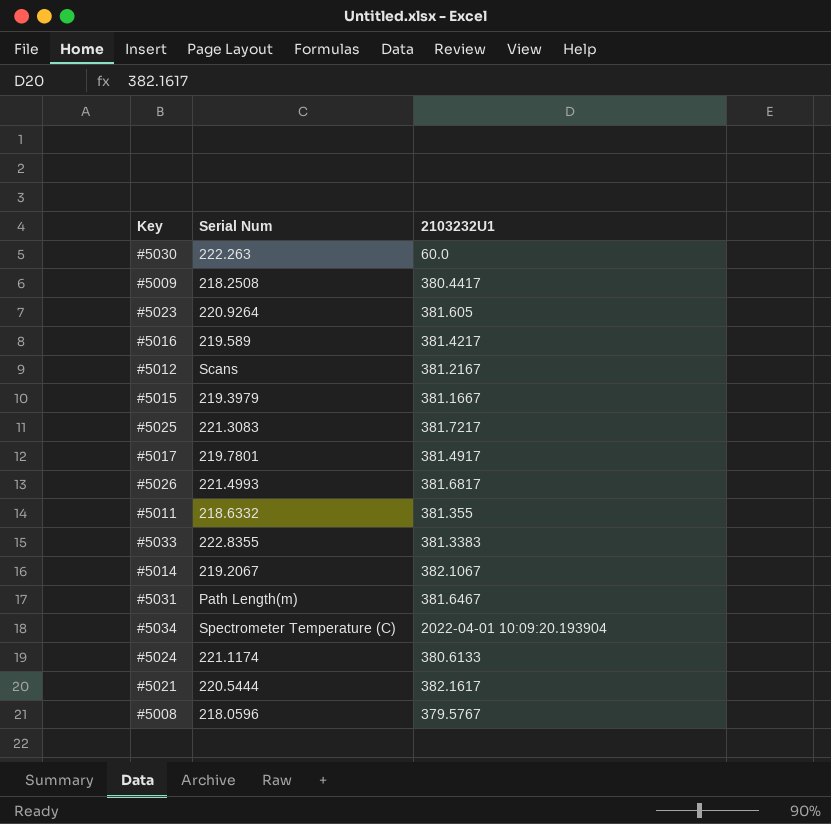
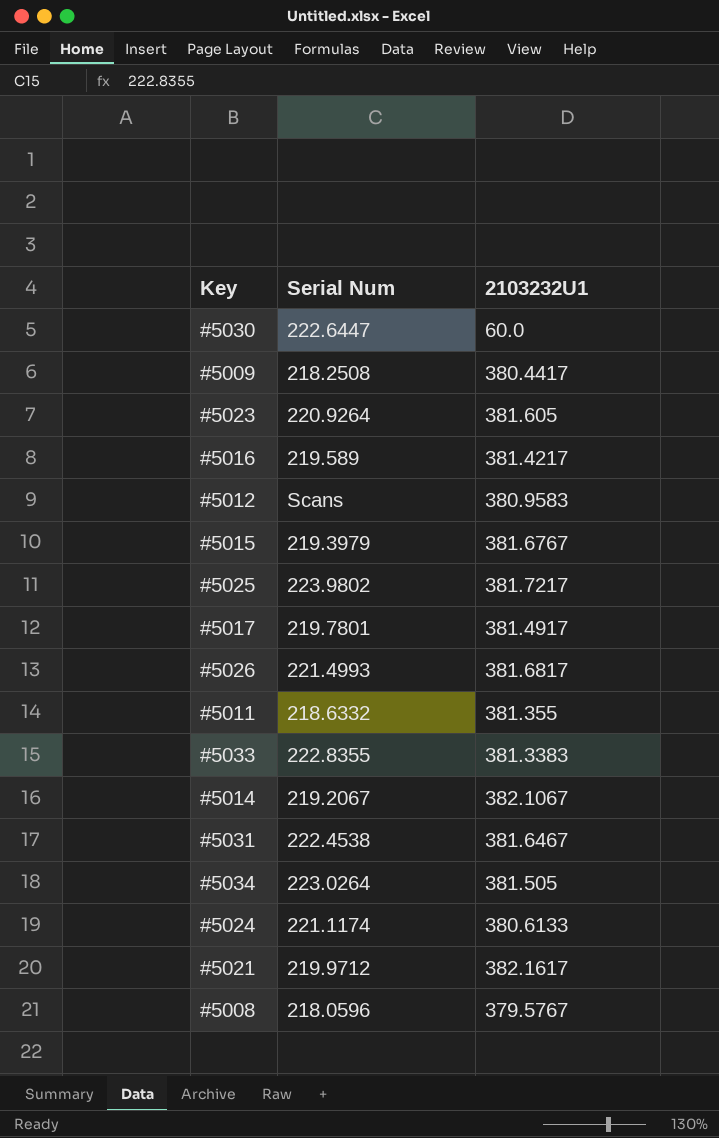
#5030 | Serial Num: 222.263 -> 222.6447
#5012 | 2103232U1: 381.2167 -> 380.9583
#5015 | 2103232U1: 381.1667 -> 381.6767
#5025 | Serial Num: 221.3083 -> 223.9802
#5031 | Serial Num: Path Length(m) -> 222.4538
#5034 | Serial Num: Spectrometer Temperature (C) -> 223.0264
#5034 | 2103232U1: 2022-04-01 10:09:20.193904 -> 381.505
#5021 | Serial Num: 220.5444 -> 219.9712

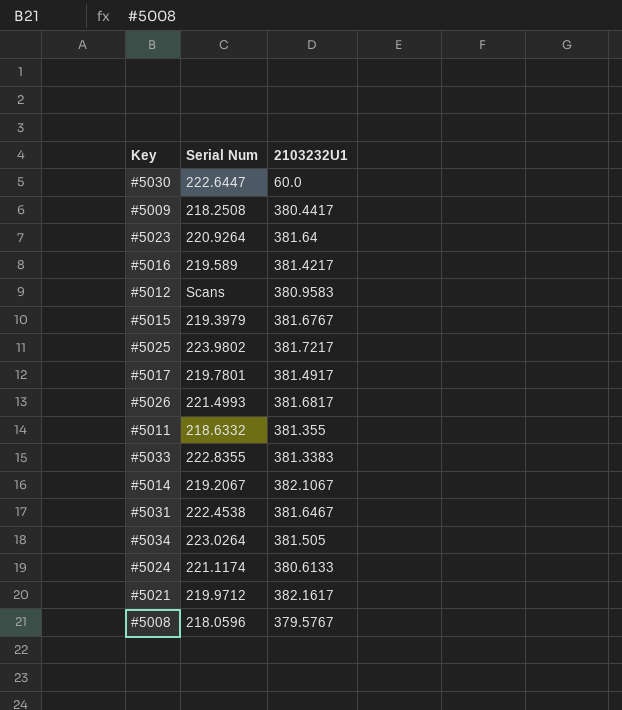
#5023 | 2103232U1: 381.605 -> 381.64

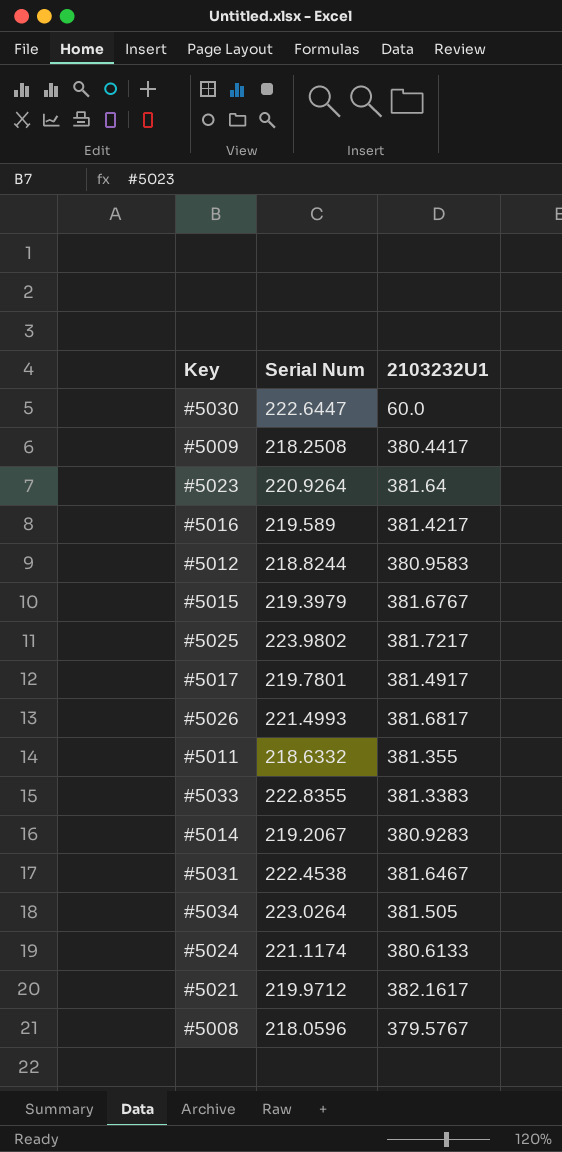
#5012 | Serial Num: Scans -> 218.8244
#5014 | 2103232U1: 382.1067 -> 380.9283

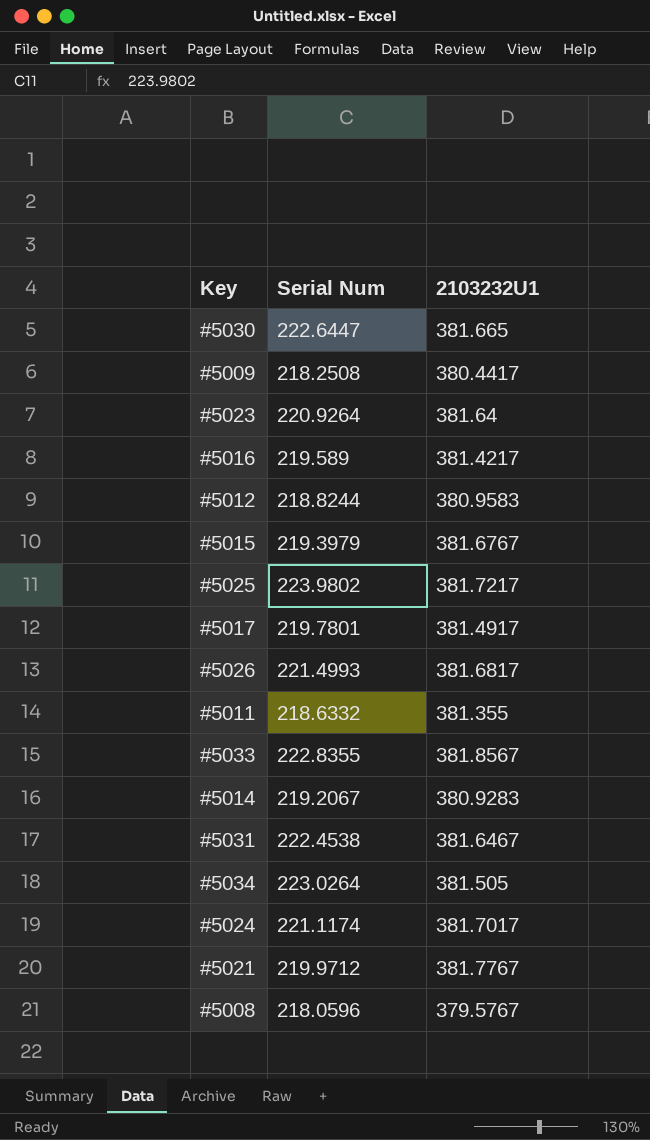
#5030 | 2103232U1: 60.0 -> 381.665
#5033 | 2103232U1: 381.3383 -> 381.8567
#5024 | 2103232U1: 380.6133 -> 381.7017
#5021 | 2103232U1: 382.1617 -> 381.7767

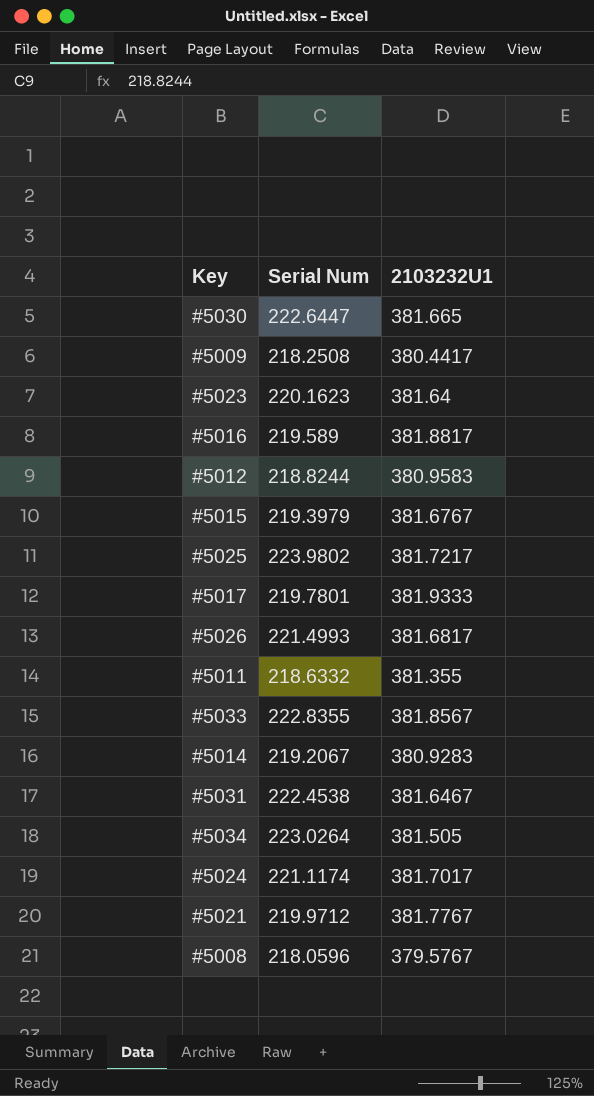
#5023 | Serial Num: 220.9264 -> 220.1623
#5016 | 2103232U1: 381.4217 -> 381.8817
#5017 | 2103232U1: 381.4917 -> 381.9333

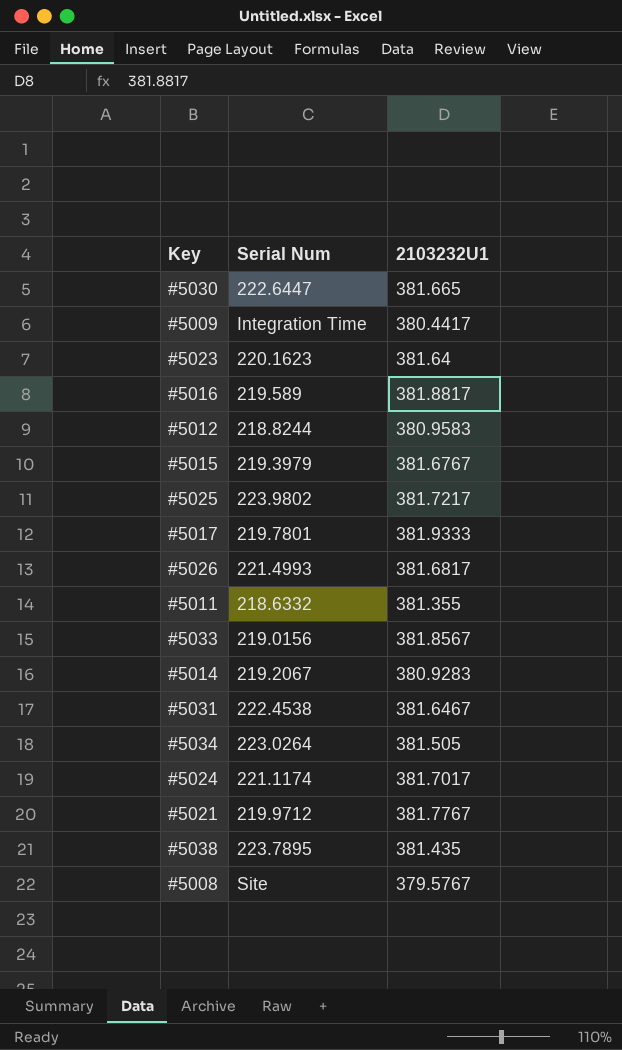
#5009 | Serial Num: 218.2508 -> Integration Time
#5033 | Serial Num: 222.8355 -> 219.0156
row #5038: none -> 223.7895 | 381.435
#5008 | Serial Num: 218.0596 -> Site

